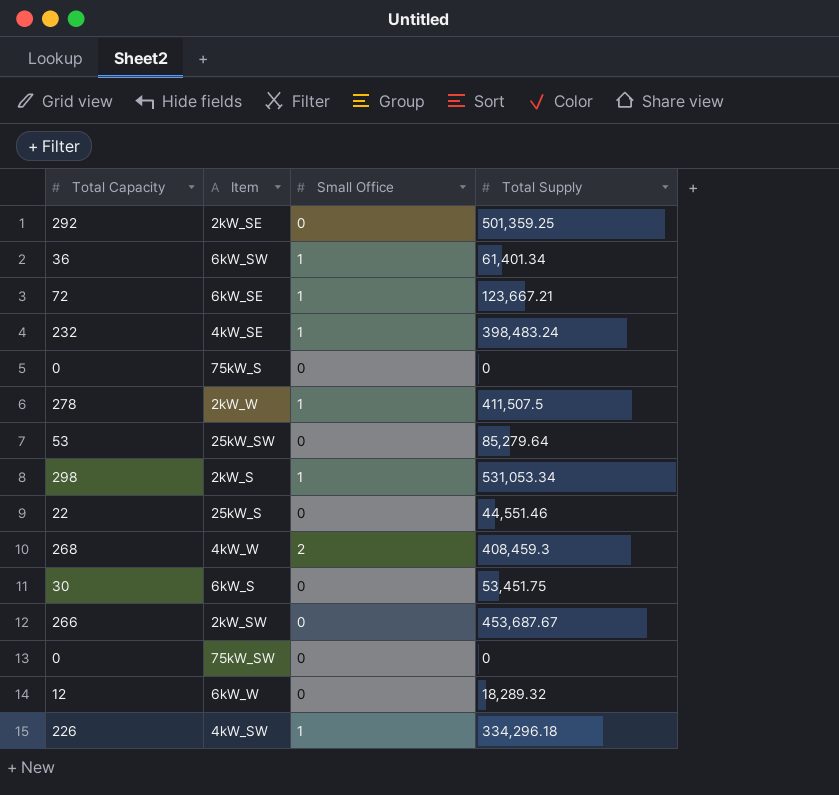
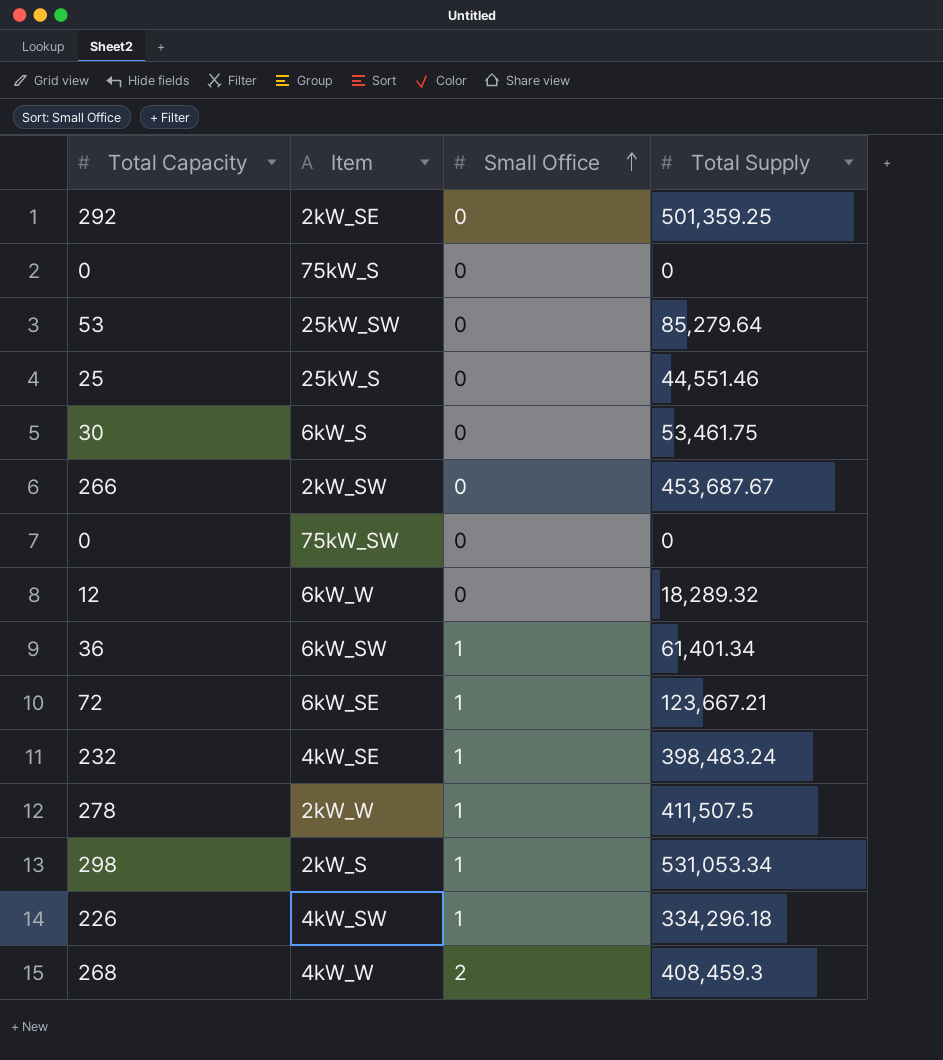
row order: none -> Small Office ascending
25kW_S | Total Capacity: 22 -> 25
6kW_S | Total Supply: 53,451.75 -> 53,461.75

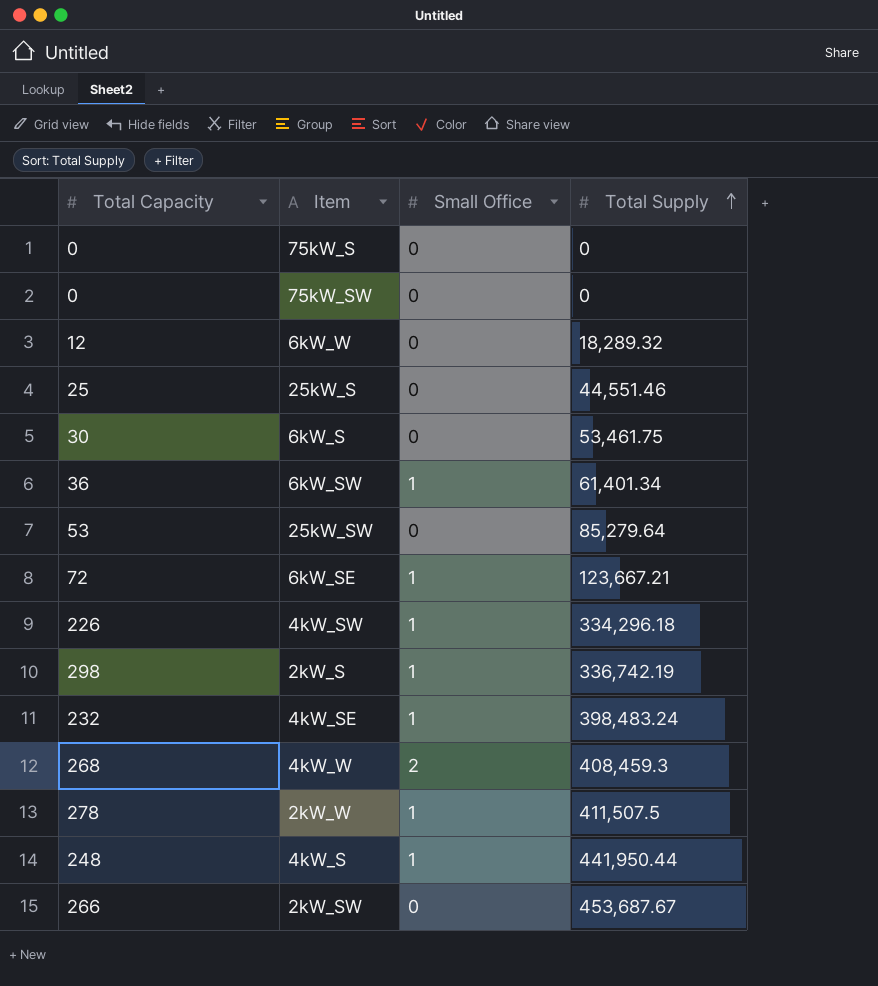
row order: Small Office ascending -> Total Supply ascending
row 2kW_SE: 292 | 0 | 501,359.25 -> none
2kW_S | Total Supply: 531,053.34 -> 336,742.19
row 4kW_S: none -> 248 | 1 | 441,950.44

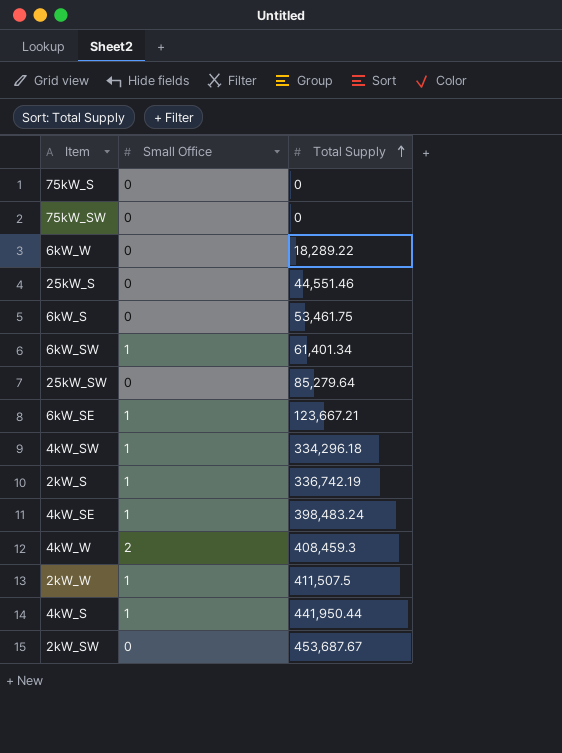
column Total Capacity | position: 1 -> none
6kW_W | Total Supply: 18,289.32 -> 18,289.22

